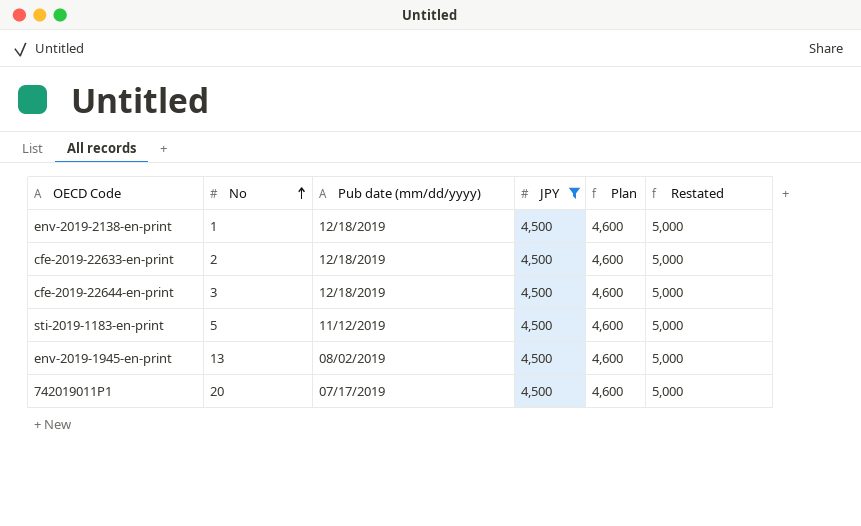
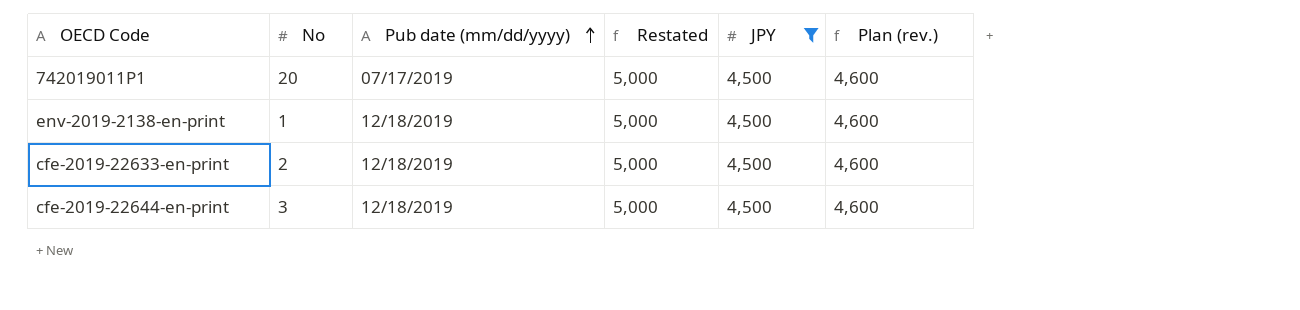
row order: No ascending -> Pub date (mm/dd/yyyy) ascending
column Restated | position: 6 -> 4
column name: Plan -> Plan (rev.)
row sti-2019-1183-en-print: 5 | 11/12/2019 | 4,500 | 4,600 | 5,000 -> none
row env-2019-1945-en-print: 13 | 08/02/2019 | 4,500 | 4,600 | 5,000 -> none

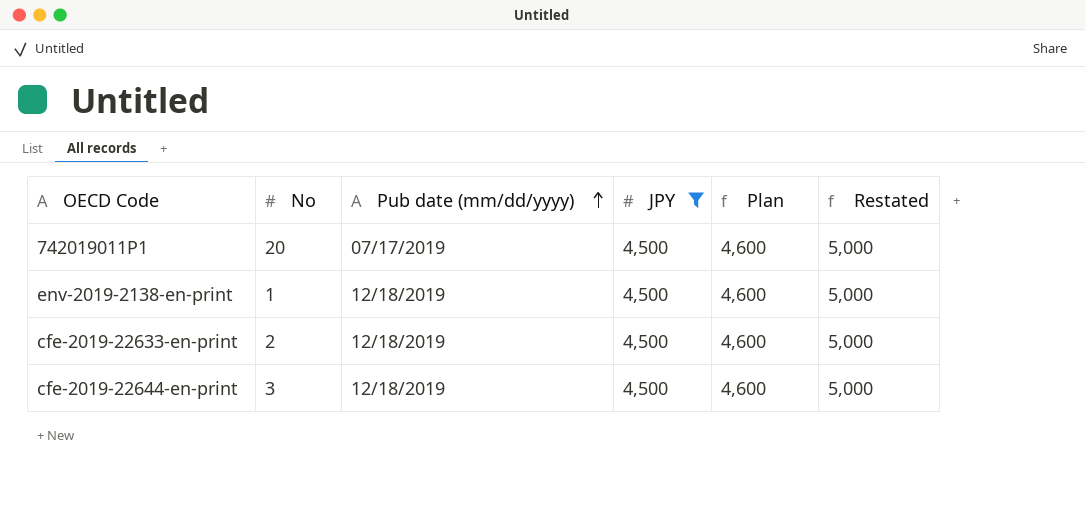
column name: Plan (rev.) -> Plan
column Restated | position: 4 -> 6

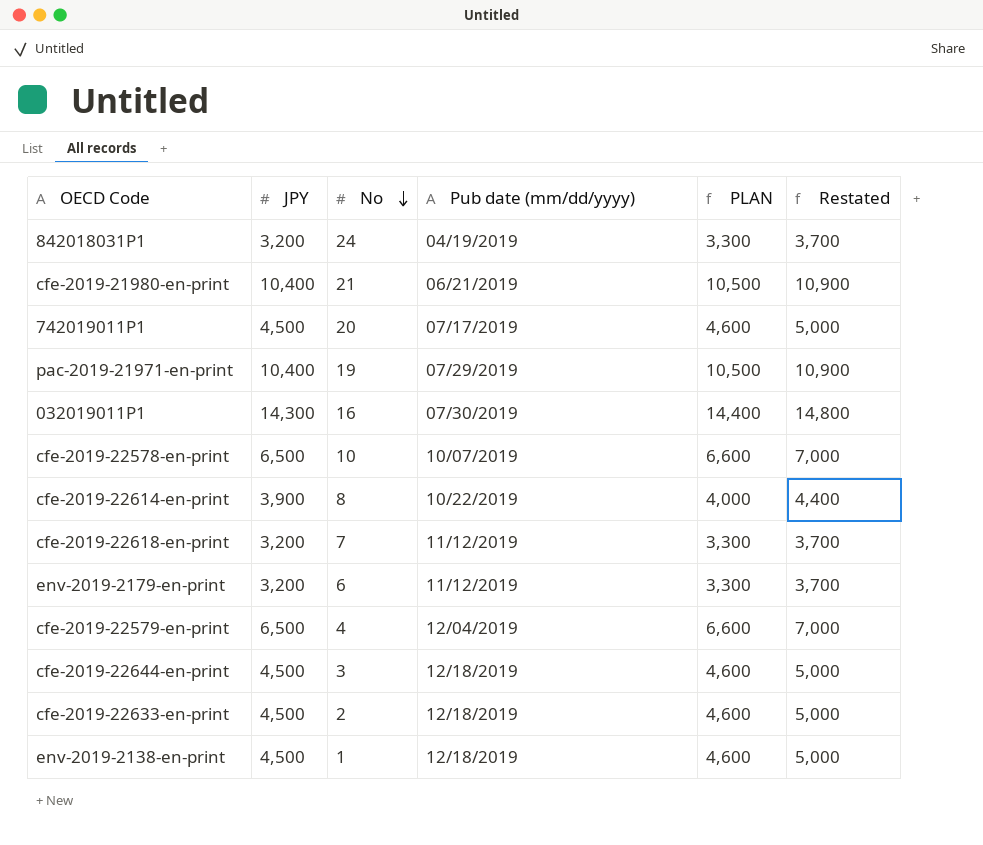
filter: JPY = 4,500 -> none
row order: Pub date (mm/dd/yyyy) ascending -> No descending
column JPY | position: 4 -> 2
column name: Plan -> PLAN

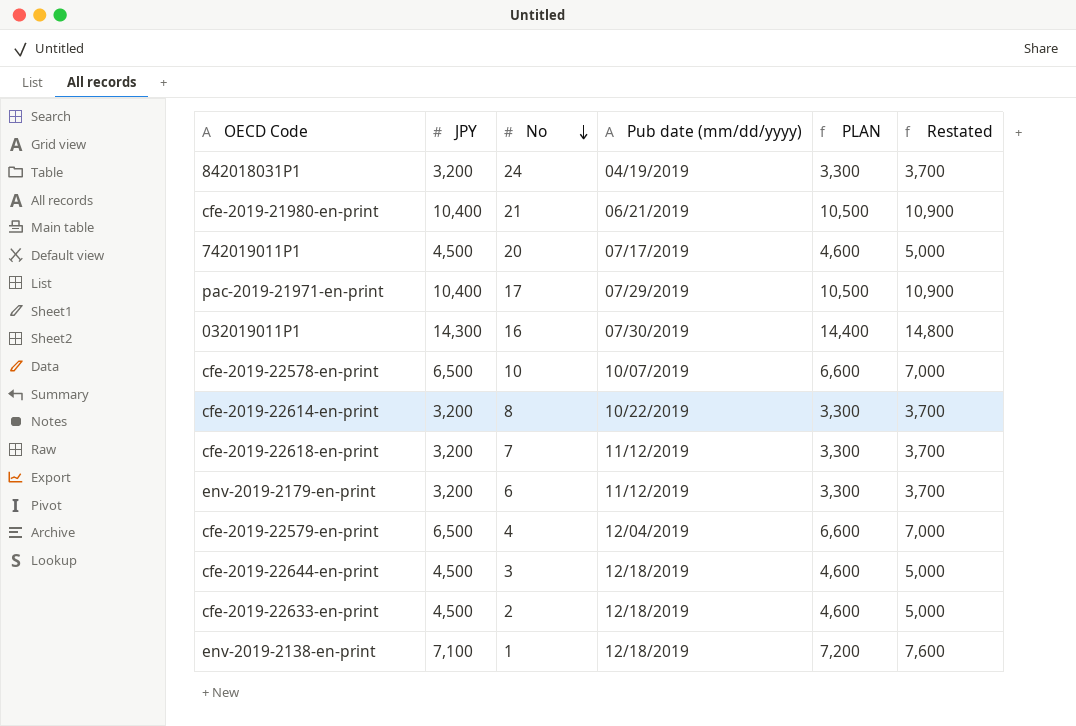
pac-2019-21971-en-print | No: 19 -> 17
cfe-2019-22614-en-print | JPY: 3,900 -> 3,200
cfe-2019-22614-en-print | PLAN: 4,000 -> 3,300
cfe-2019-22614-en-print | Restated: 4,400 -> 3,700
env-2019-2138-en-print | JPY: 4,500 -> 7,100
env-2019-2138-en-print | PLAN: 4,600 -> 7,200
env-2019-2138-en-print | Restated: 5,000 -> 7,600

